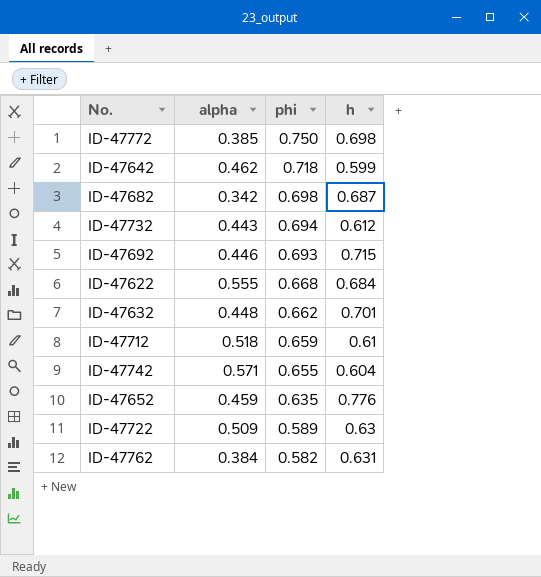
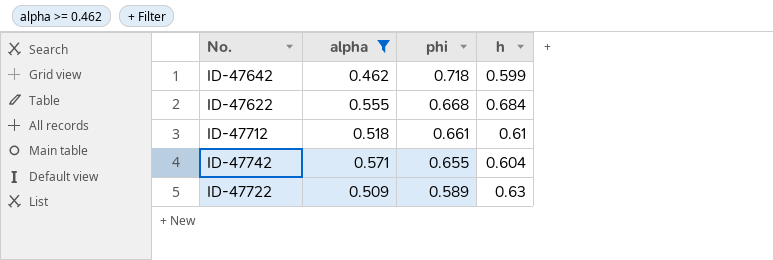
filter: none -> alpha >= 0.462
ID-47712 | phi: 0.659 -> 0.661

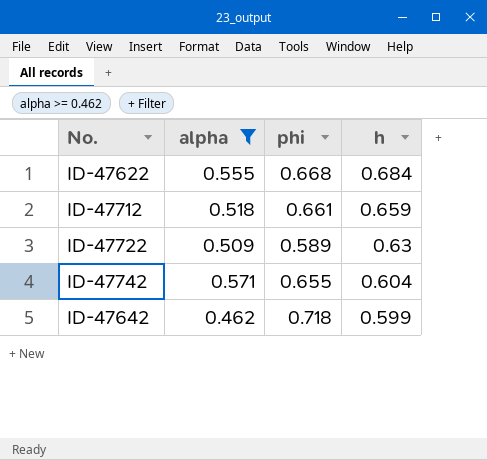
row order: phi descending -> h descending
ID-47712 | h: 0.61 -> 0.659

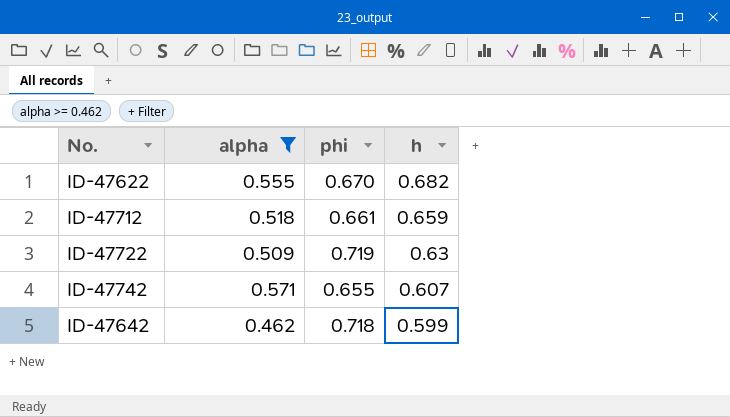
ID-47622 | phi: 0.668 -> 0.670
ID-47622 | h: 0.684 -> 0.682
ID-47722 | phi: 0.589 -> 0.719
ID-47742 | h: 0.604 -> 0.607

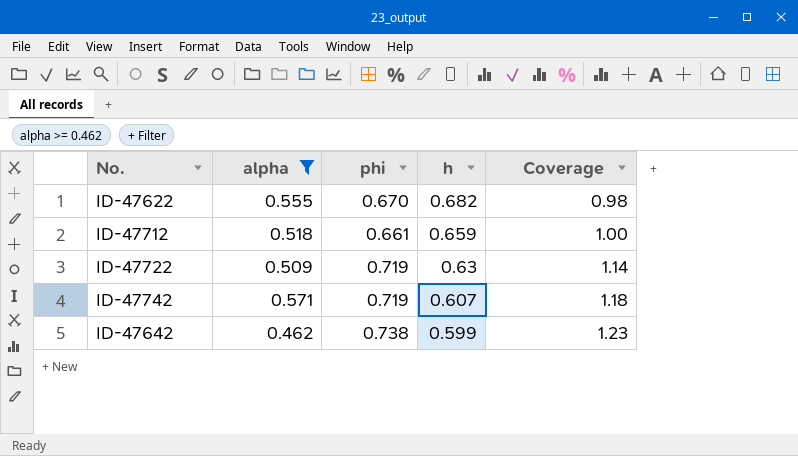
column Coverage | formula: none -> [phi] / [h]
ID-47742 | phi: 0.655 -> 0.719
ID-47642 | phi: 0.718 -> 0.738

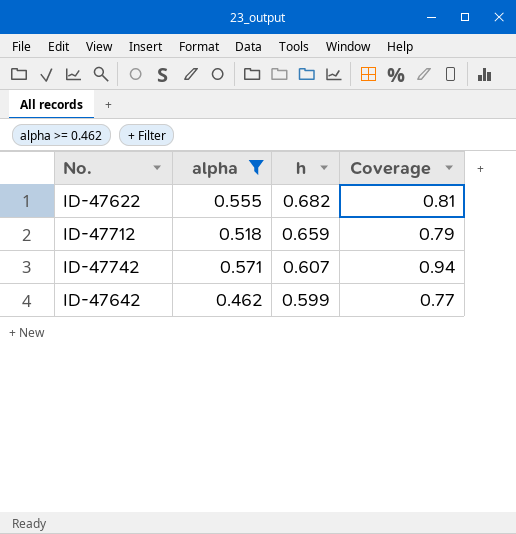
column phi | position: 3 -> none
column Coverage | formula: [phi] / [h] -> [alpha] / [h]
row ID-47722: 0.509 | 0.719 | 0.63 | 1.14 -> none

